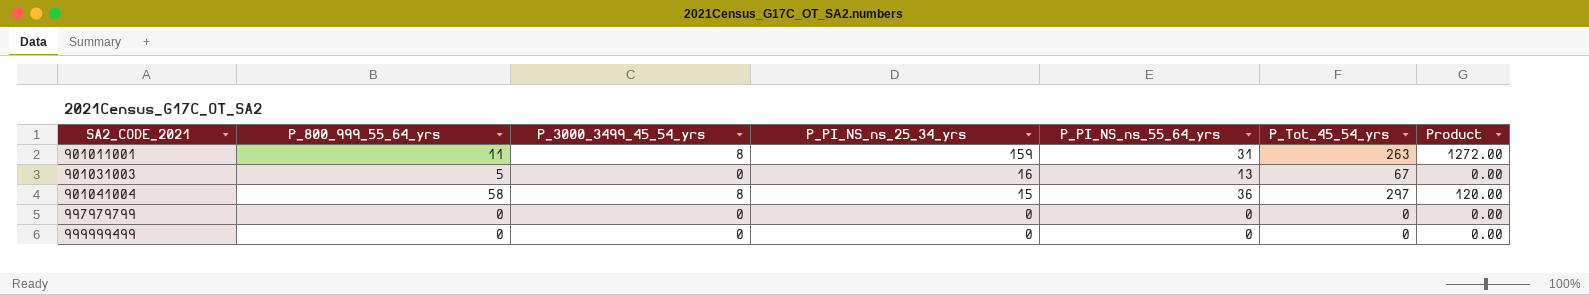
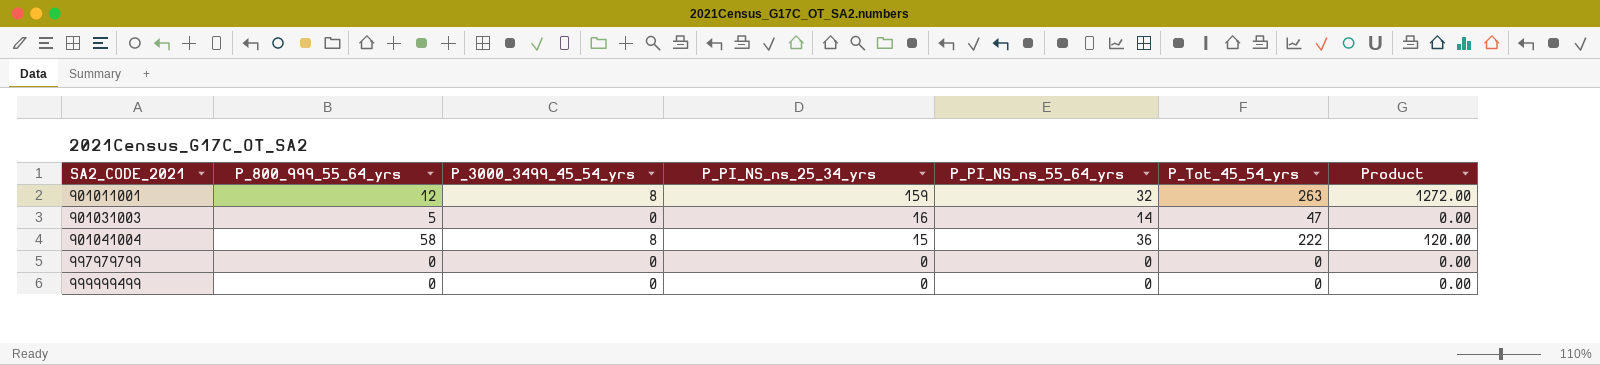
901011001 | P_800_999_55_64_yrs: 11 -> 12
901011001 | P_PI_NS_ns_55_64_yrs: 31 -> 32
901031003 | P_PI_NS_ns_55_64_yrs: 13 -> 14
901031003 | P_Tot_45_54_yrs: 67 -> 47
901041004 | P_Tot_45_54_yrs: 297 -> 222

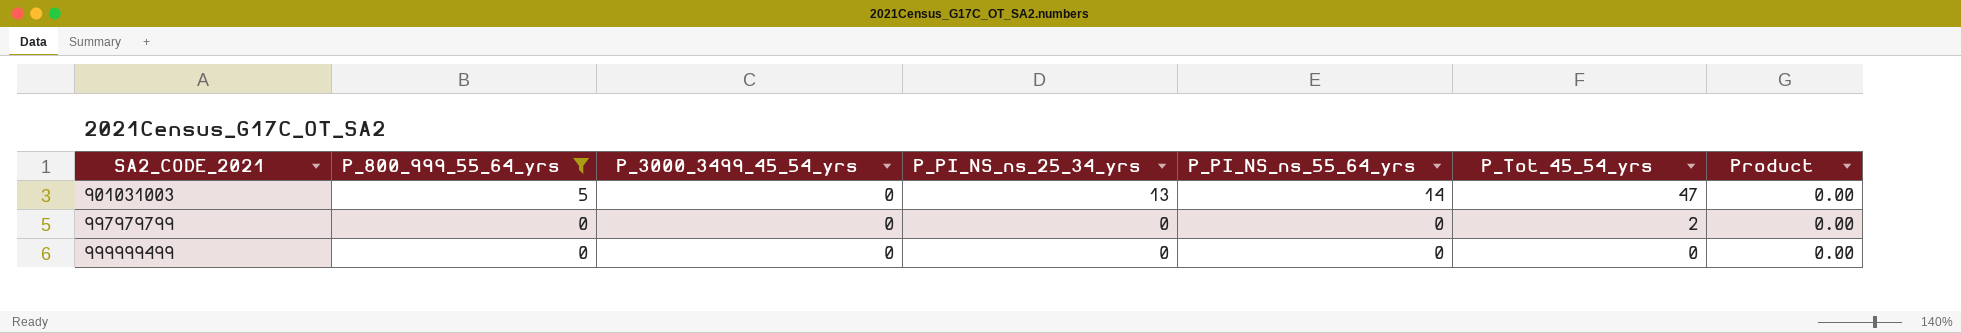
filter: none -> P_800_999_55_64_yrs <= 5
901031003 | P_PI_NS_ns_25_34_yrs: 16 -> 13
997979799 | P_Tot_45_54_yrs: 0 -> 2

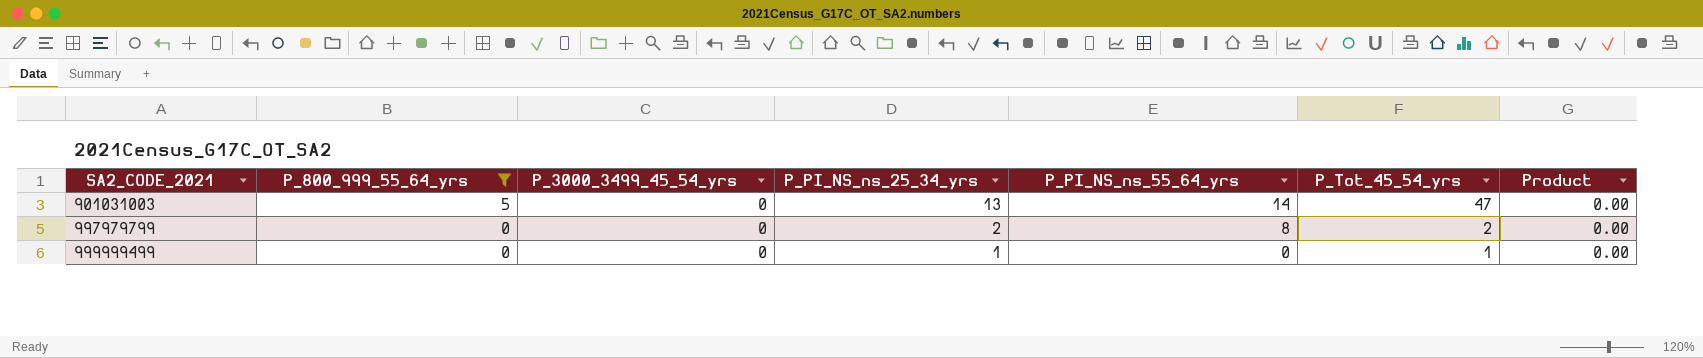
997979799 | P_PI_NS_ns_25_34_yrs: 0 -> 2
997979799 | P_PI_NS_ns_55_64_yrs: 0 -> 8
999999499 | P_PI_NS_ns_25_34_yrs: 0 -> 1
999999499 | P_Tot_45_54_yrs: 0 -> 1

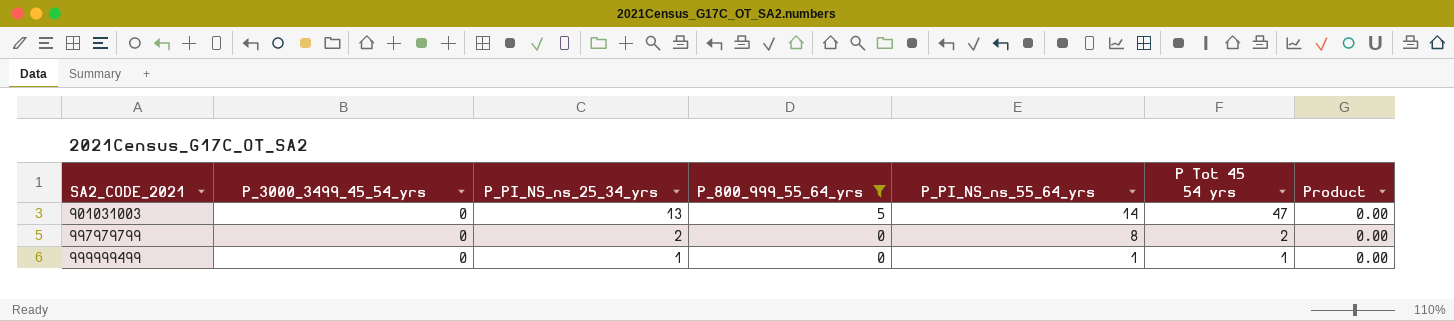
column P_800_999_55_64_yrs | position: 2 -> 4
column name: P_Tot_45_54_yrs -> P Tot 45 54 yrs
999999499 | P_PI_NS_ns_55_64_yrs: 0 -> 1

